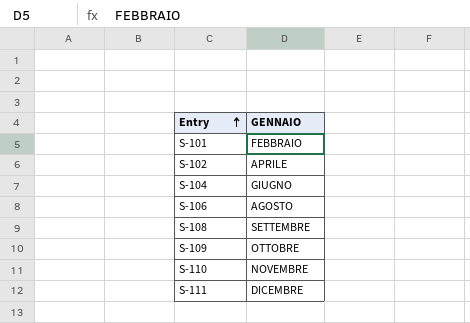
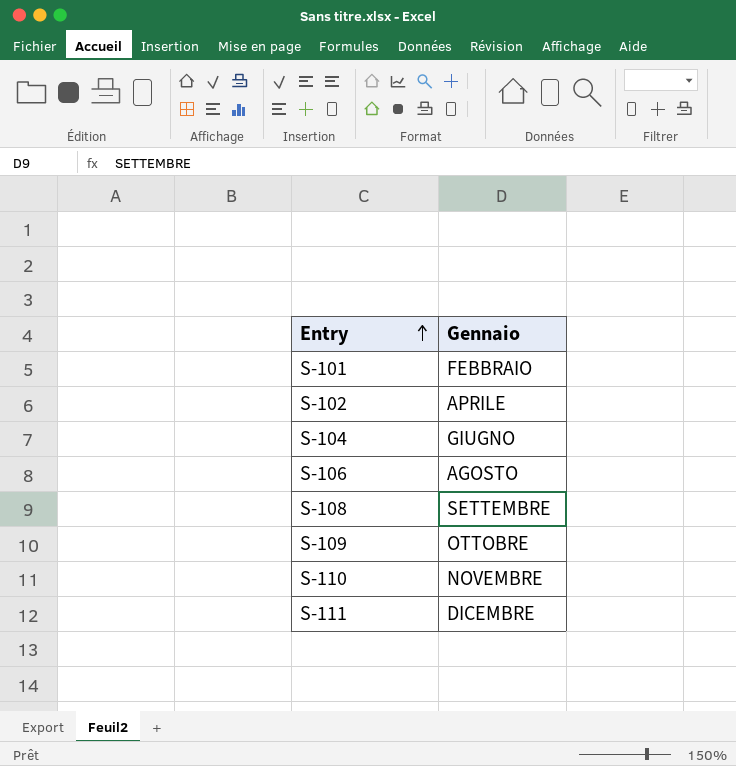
column name: GENNAIO -> Gennaio

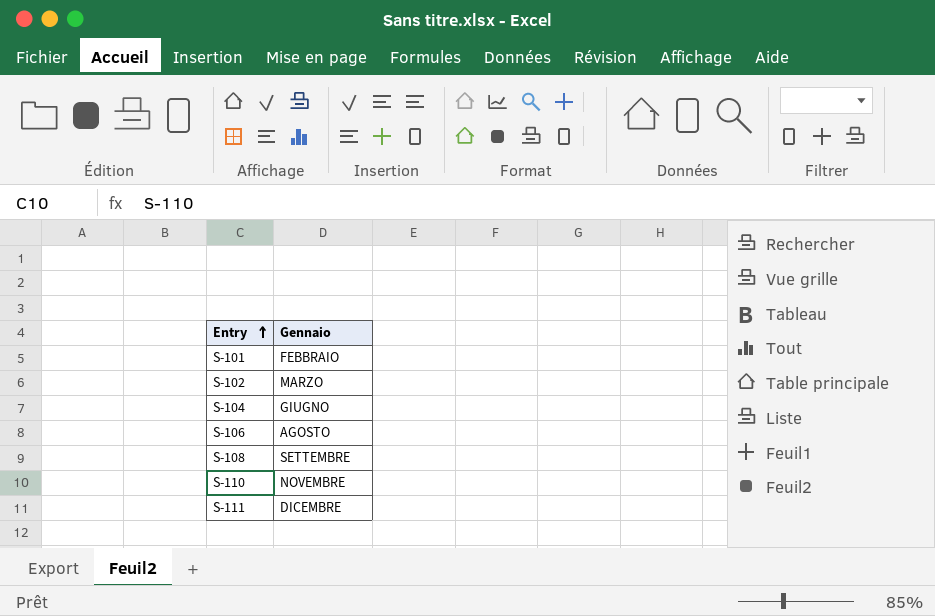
row S-109: OTTOBRE -> none
S-102 | Gennaio: APRILE -> MARZO

